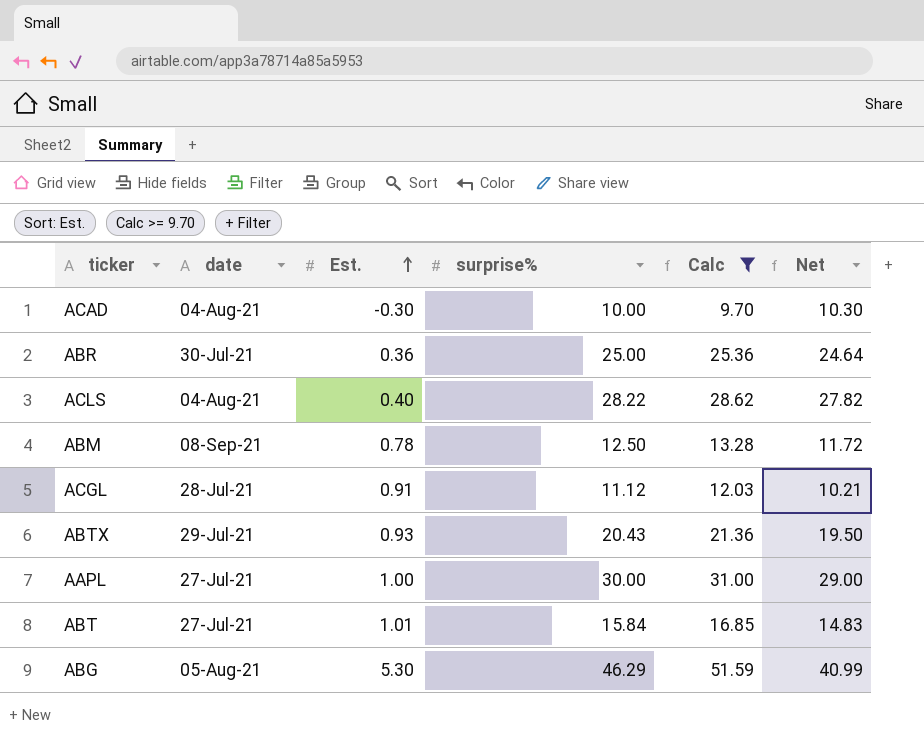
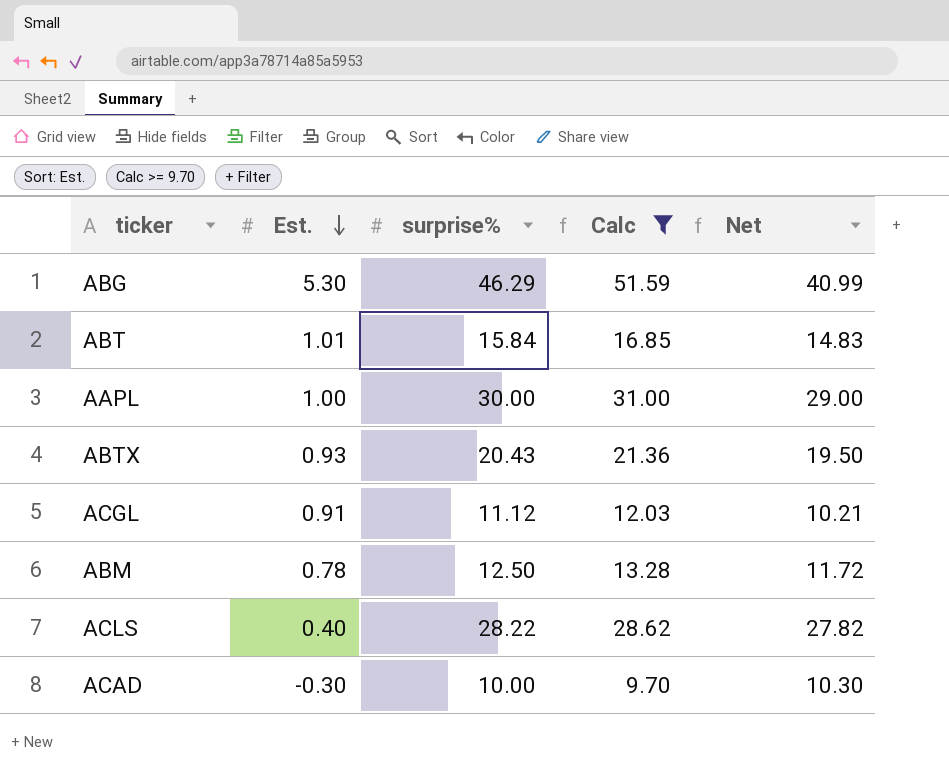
row order: Est. ascending -> Est. descending
column date | position: 2 -> none
row ABR: 30-Jul-21 | 0.36 | 25.00 | 25.36 | 24.64 -> none

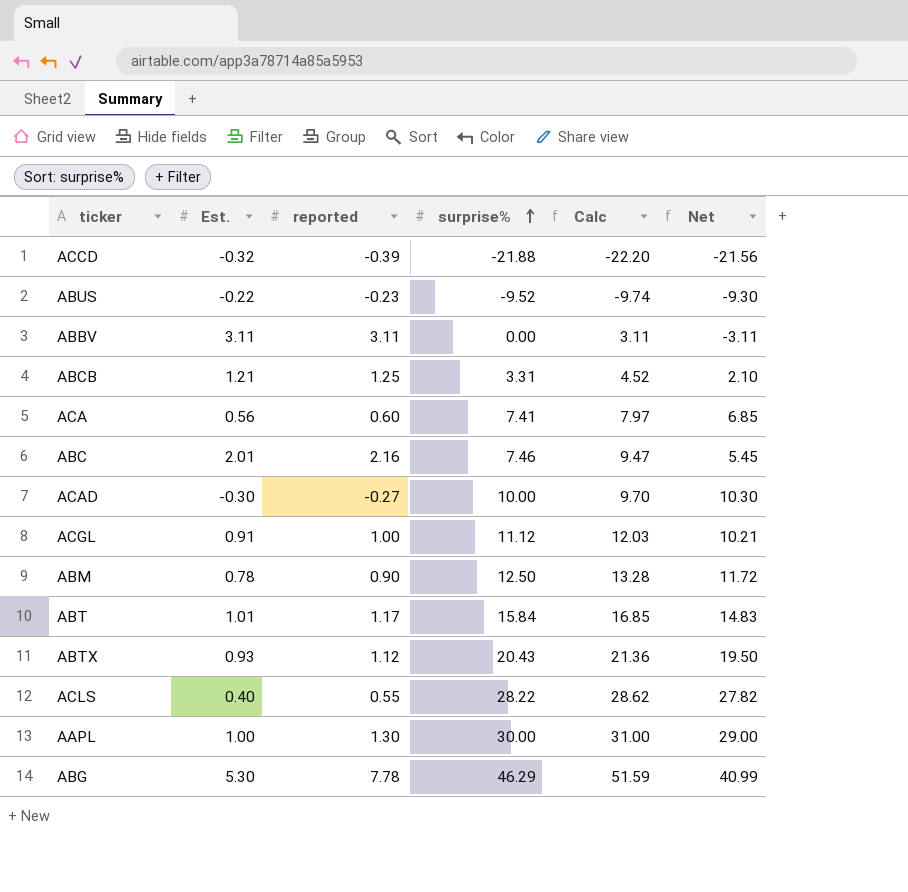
filter: Calc >= 9.70 -> none
row order: Est. descending -> surprise% ascending
column reported | position: none -> 3

